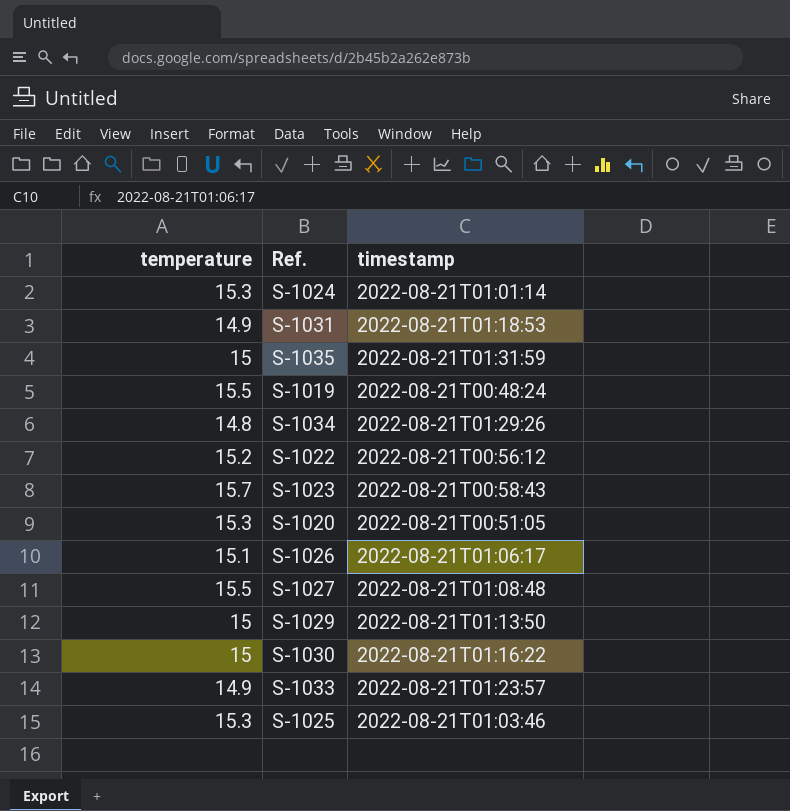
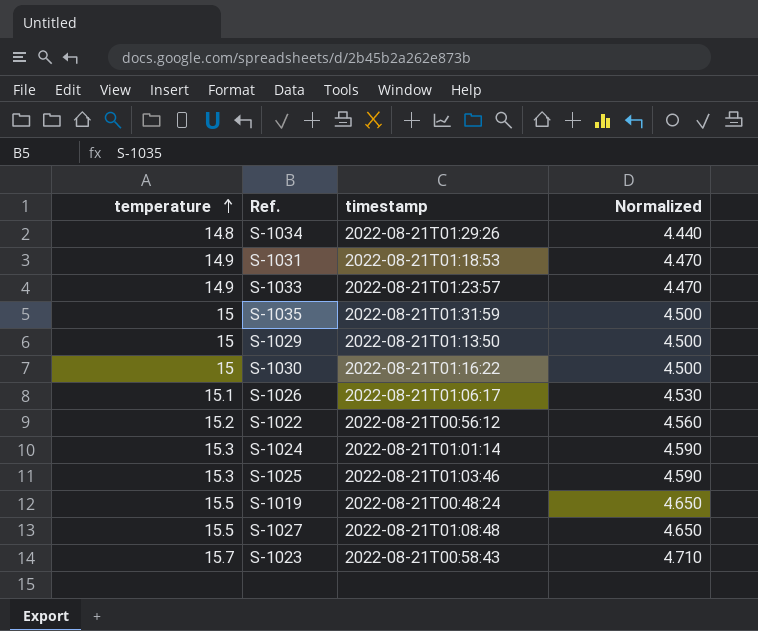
row order: none -> temperature ascending
column Normalized | formula: none -> [temperature] * 0.3
row S-1020: 15.3 | 2022-08-21T00:51:05 -> none

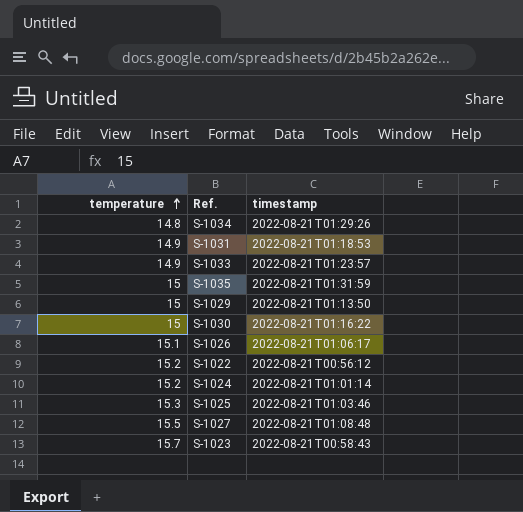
column Normalized | formula: [temperature] * 0.3 -> none
row S-1019: 15.5 | 2022-08-21T00:48:24 | 4.650 -> none
S-1024 | temperature: 15.3 -> 15.2

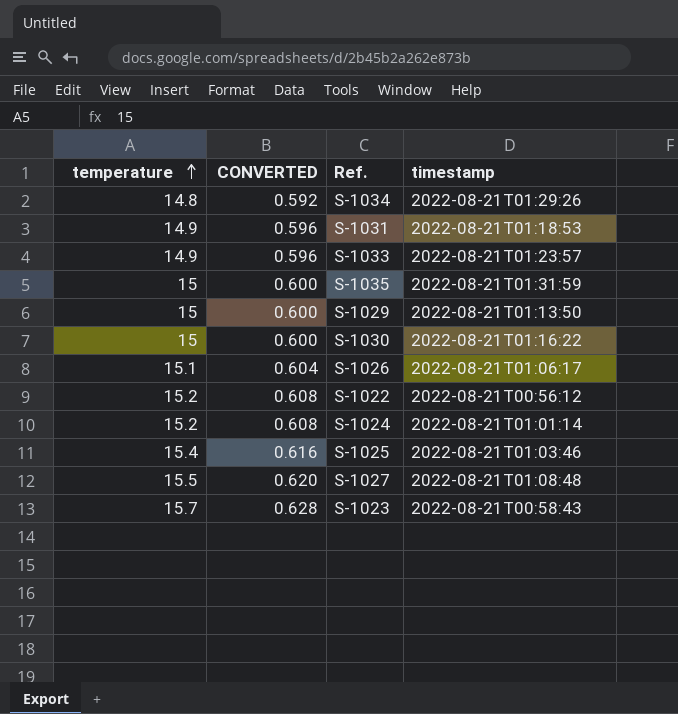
column CONVERTED | formula: none -> [temperature] * 0.04
S-1025 | temperature: 15.3 -> 15.4

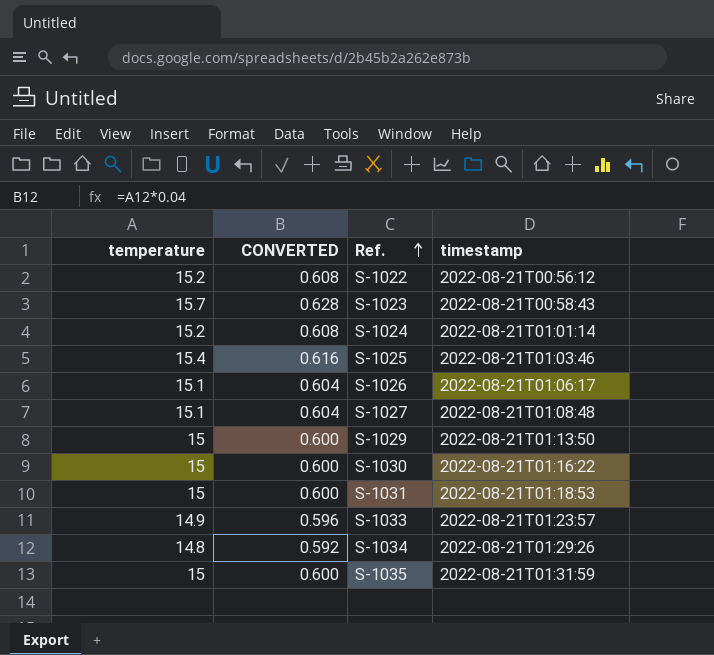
row order: temperature ascending -> Ref. ascending
S-1027 | temperature: 15.5 -> 15.1
S-1027 | CONVERTED: 0.620 -> 0.604
S-1031 | temperature: 14.9 -> 15
S-1031 | CONVERTED: 0.596 -> 0.600

